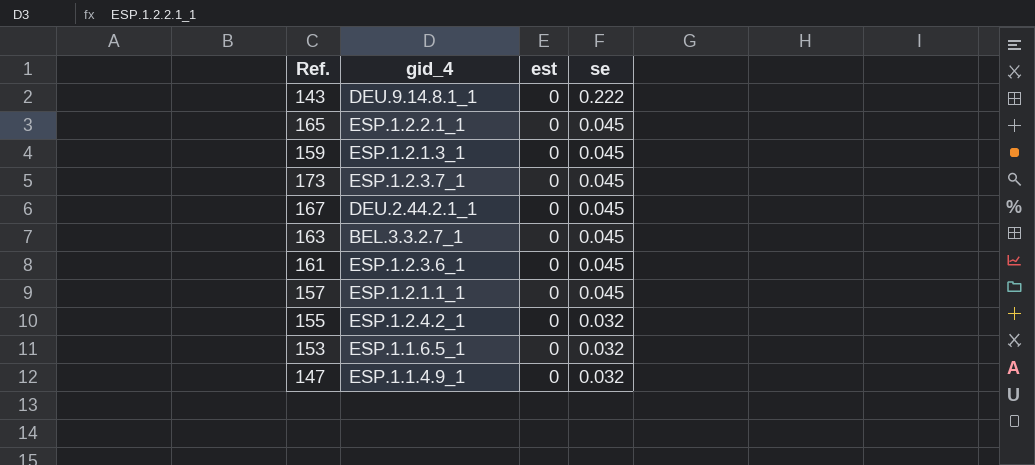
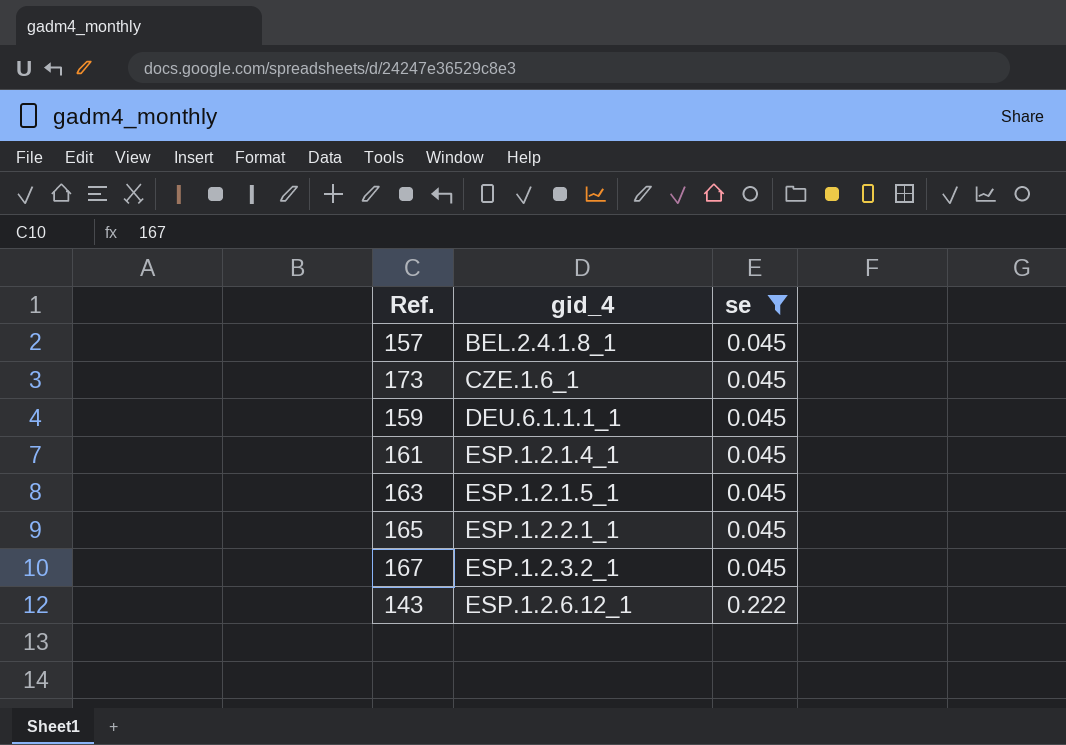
filter: none -> se != 0.032
row order: se descending -> gid_4 ascending
column est | position: 3 -> none
157 | gid_4: ESP.1.2.1.1_1 -> BEL.2.4.1.8_1
173 | gid_4: ESP.1.2.3.7_1 -> CZE.1.6_1
159 | gid_4: ESP.1.2.1.3_1 -> DEU.6.1.1.1_1
161 | gid_4: ESP.1.2.3.6_1 -> ESP.1.2.1.4_1
163 | gid_4: BEL.3.3.2.7_1 -> ESP.1.2.1.5_1
167 | gid_4: DEU.2.44.2.1_1 -> ESP.1.2.3.2_1
143 | gid_4: DEU.9.14.8.1_1 -> ESP.1.2.6.12_1

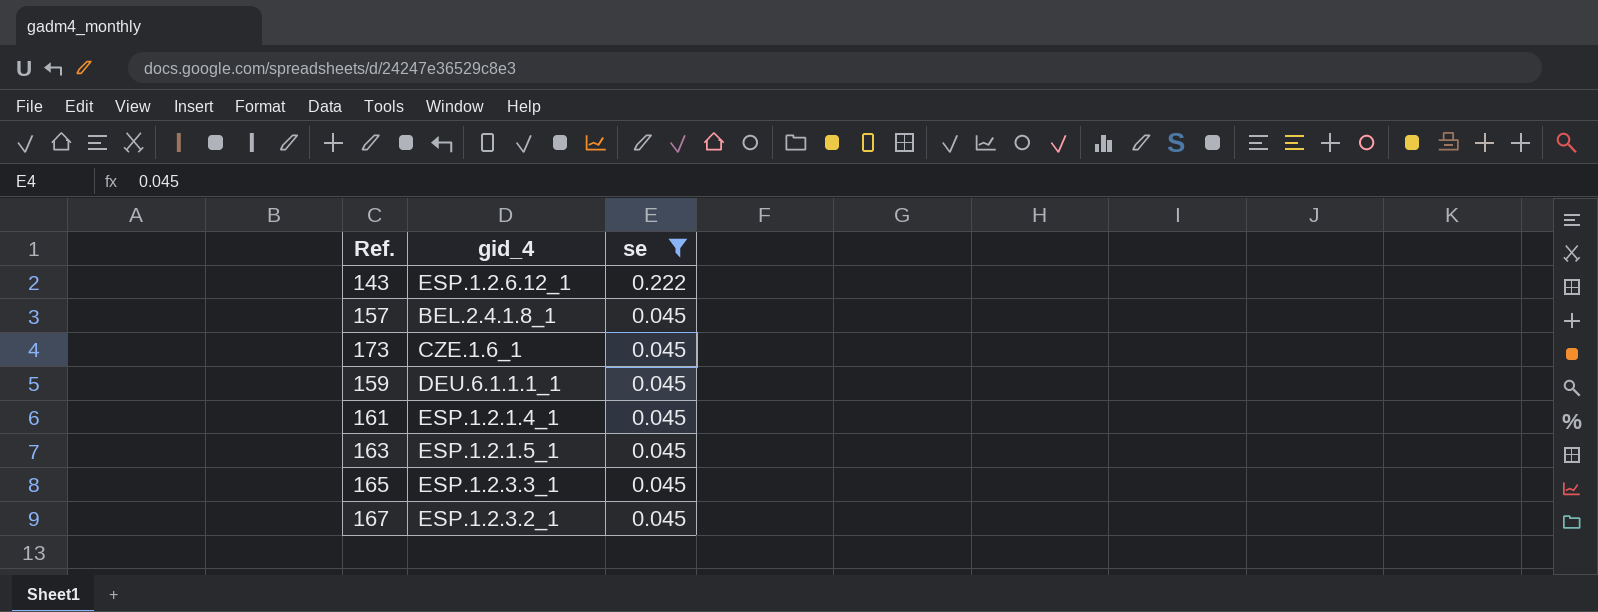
row order: gid_4 ascending -> se descending
165 | gid_4: ESP.1.2.2.1_1 -> ESP.1.2.3.3_1

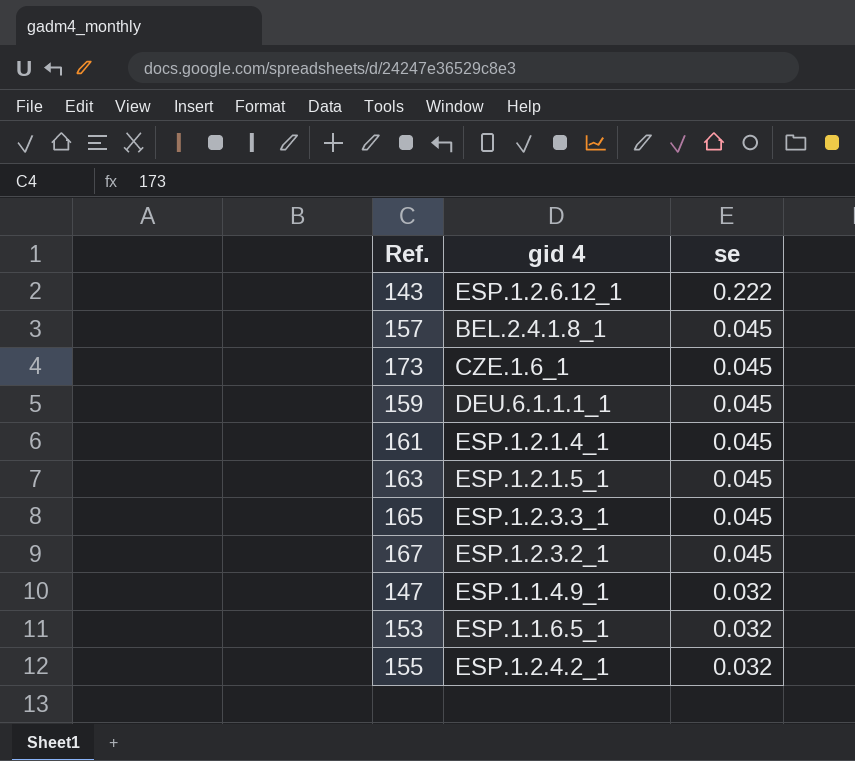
filter: se != 0.032 -> none
column name: gid_4 -> gid 4

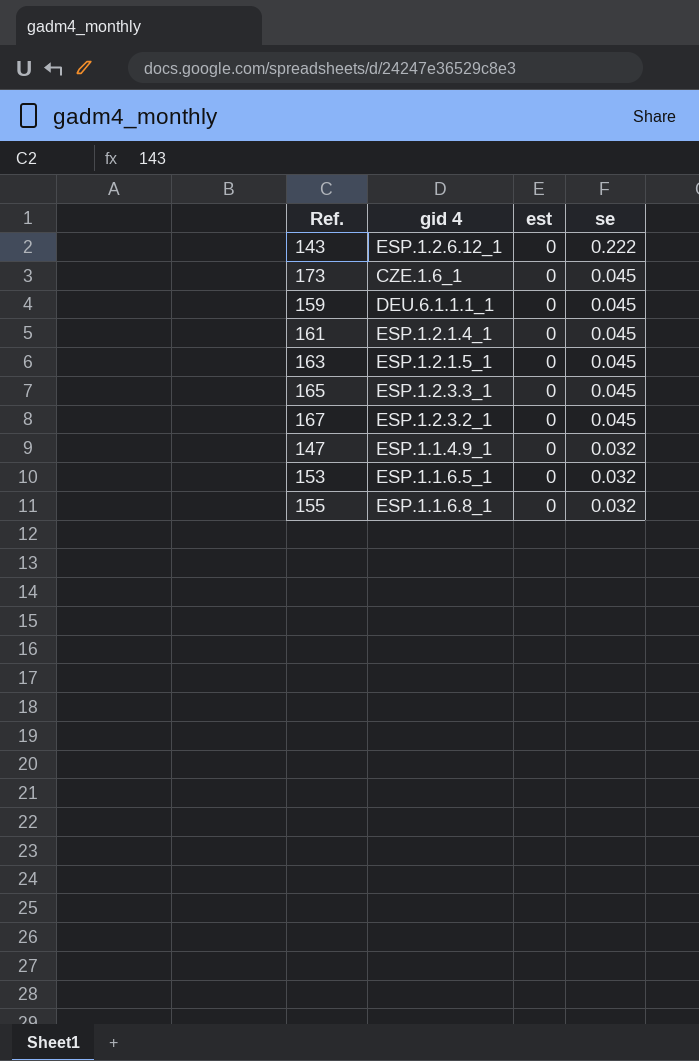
column est | position: none -> 3
row 157: BEL.2.4.1.8_1 | 0.045 -> none
155 | gid 4: ESP.1.2.4.2_1 -> ESP.1.1.6.8_1

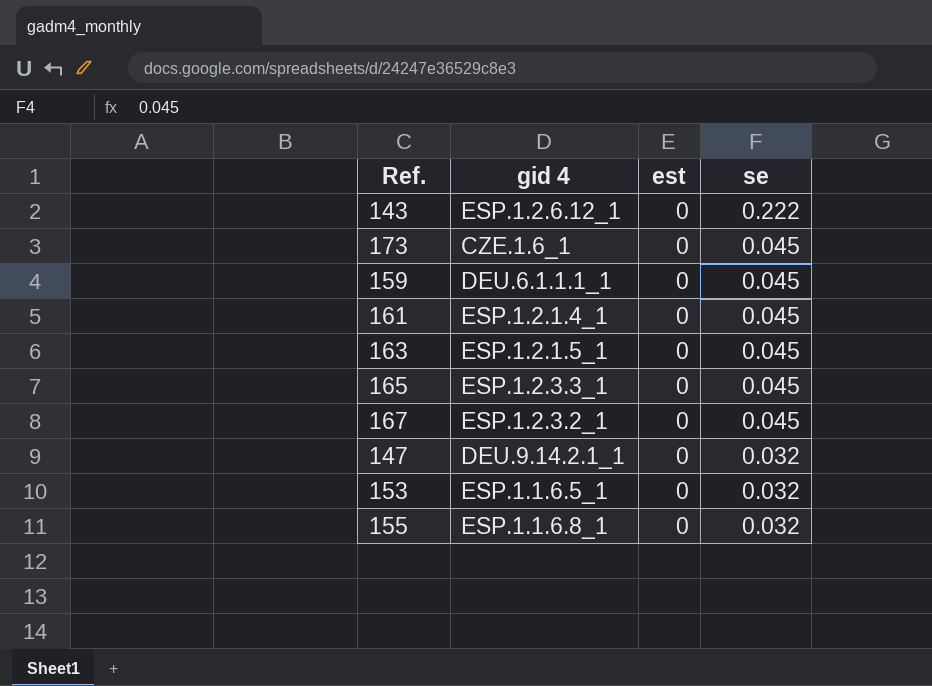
147 | gid 4: ESP.1.1.4.9_1 -> DEU.9.14.2.1_1

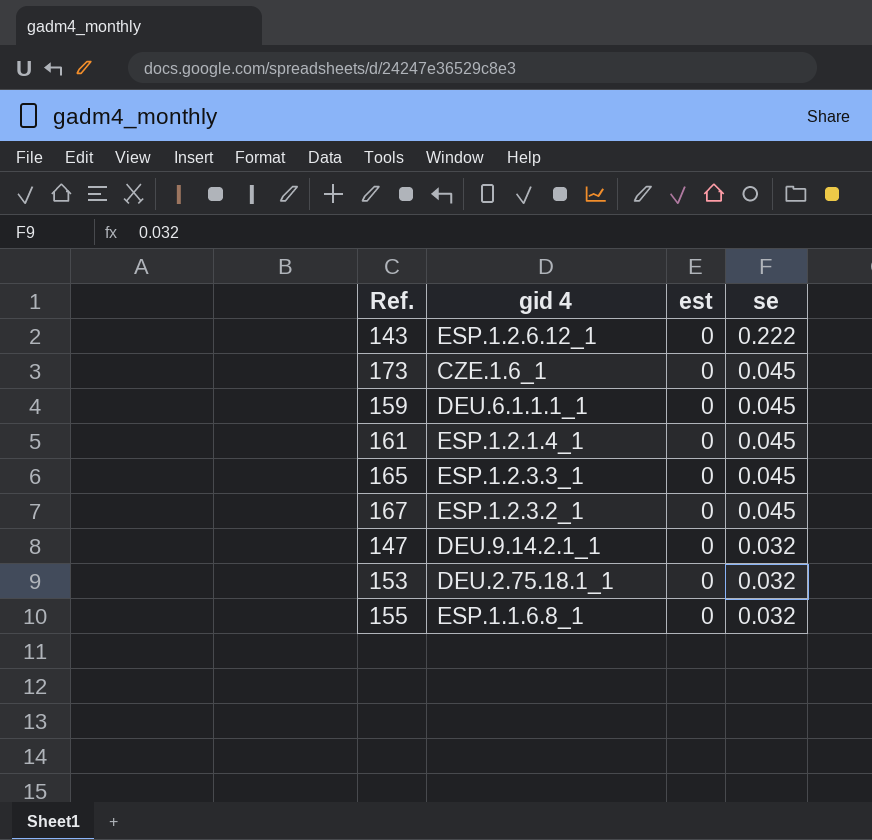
row 163: ESP.1.2.1.5_1 | 0 | 0.045 -> none
153 | gid 4: ESP.1.1.6.5_1 -> DEU.2.75.18.1_1

